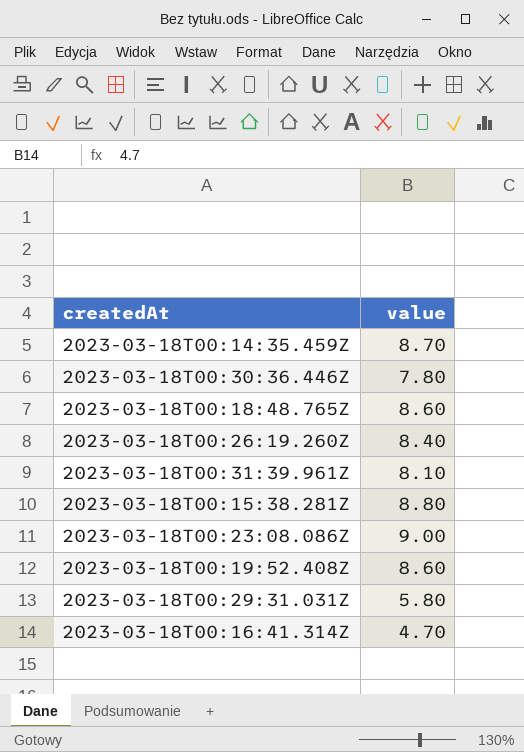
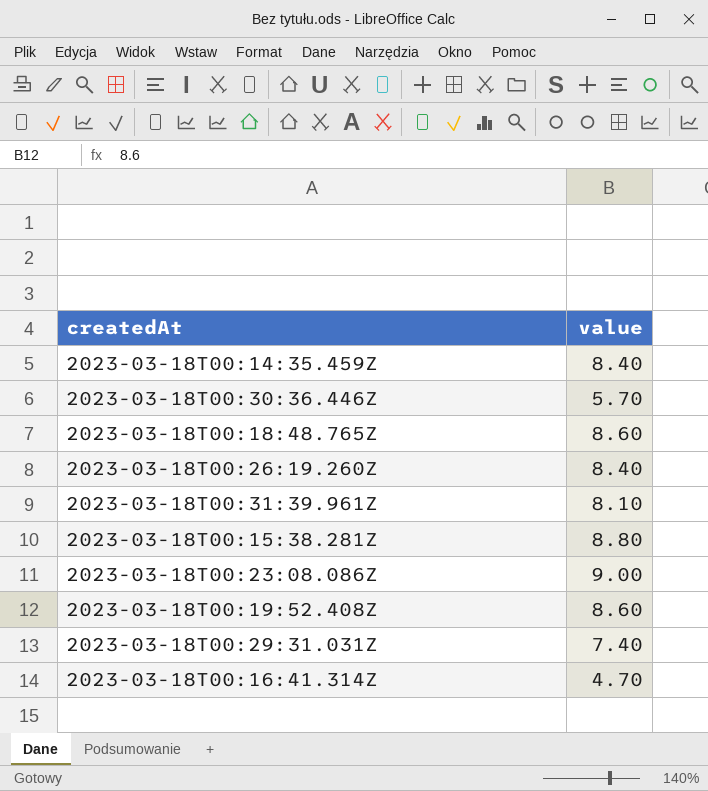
2023-03-18T00:14:35.459Z | value: 8.70 -> 8.40
2023-03-18T00:30:36.446Z | value: 7.80 -> 5.70
2023-03-18T00:29:31.031Z | value: 5.80 -> 7.40

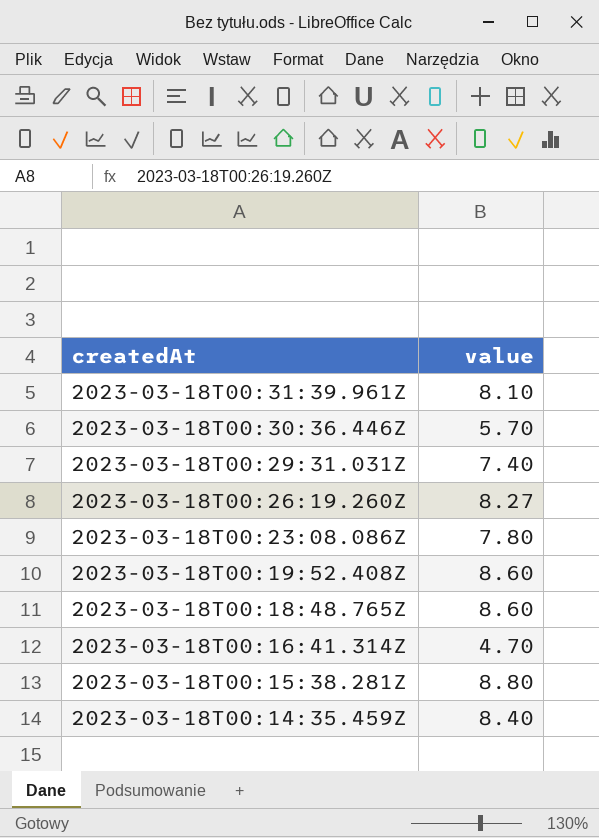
row order: none -> createdAt descending
2023-03-18T00:26:19.260Z | value: 8.40 -> 8.27
2023-03-18T00:23:08.086Z | value: 9.00 -> 7.80

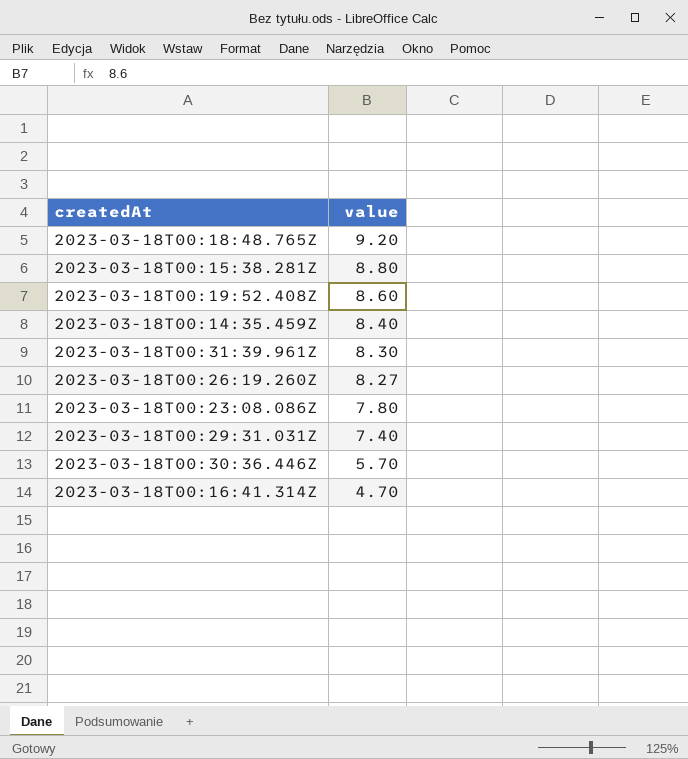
row order: createdAt descending -> value descending
2023-03-18T00:18:48.765Z | value: 8.60 -> 9.20
2023-03-18T00:31:39.961Z | value: 8.10 -> 8.30

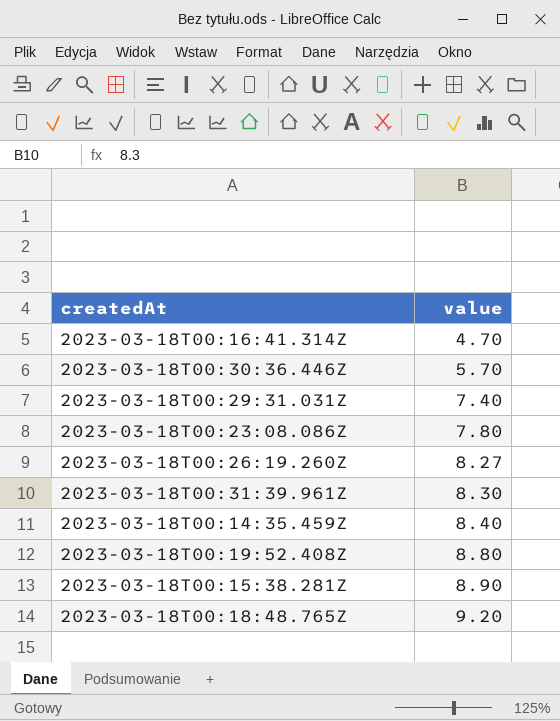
row order: value descending -> value ascending
2023-03-18T00:19:52.408Z | value: 8.60 -> 8.80
2023-03-18T00:15:38.281Z | value: 8.80 -> 8.90

